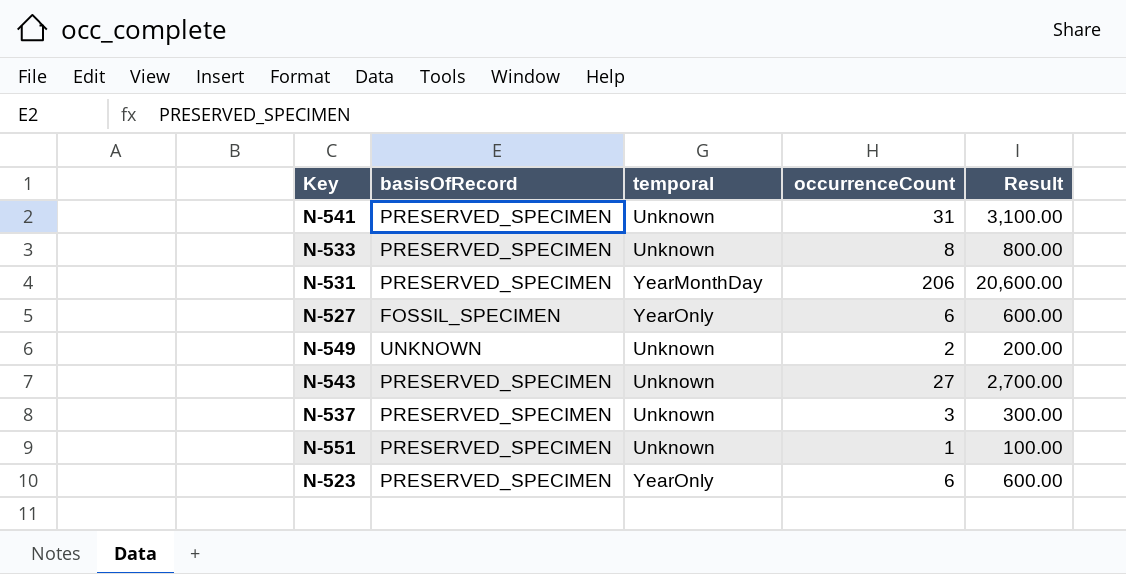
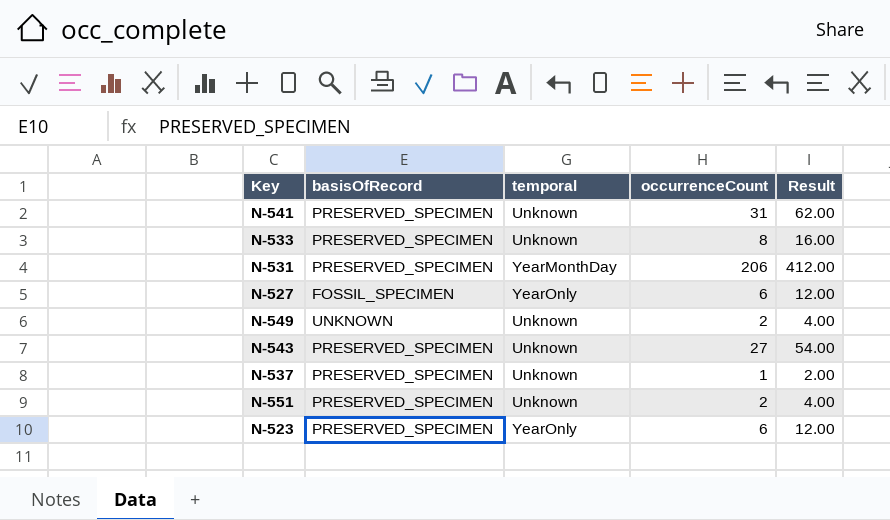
column Result | formula: [occurrenceCount] * 100 -> [occurrenceCount] * 2
N-537 | occurrenceCount: 3 -> 1
N-551 | occurrenceCount: 1 -> 2

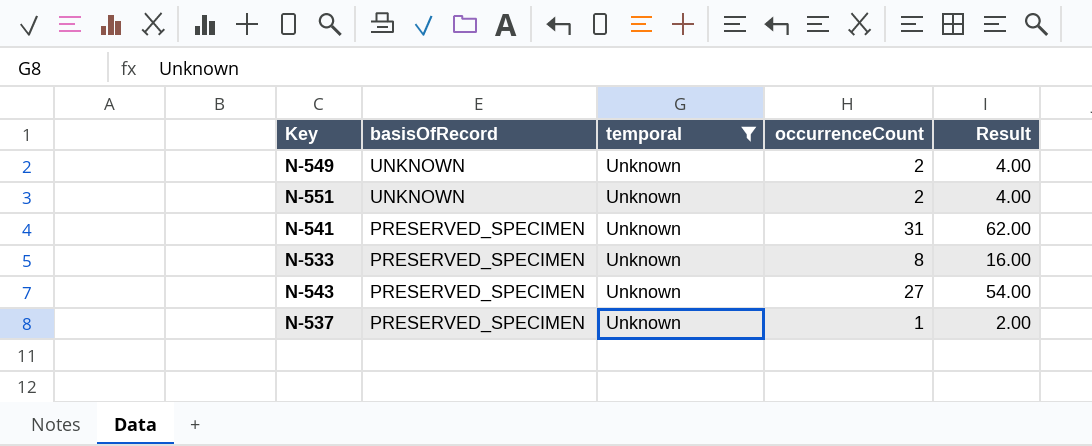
filter: none -> temporal = Unknown
row order: none -> basisOfRecord descending
N-551 | basisOfRecord: PRESERVED_SPECIMEN -> UNKNOWN

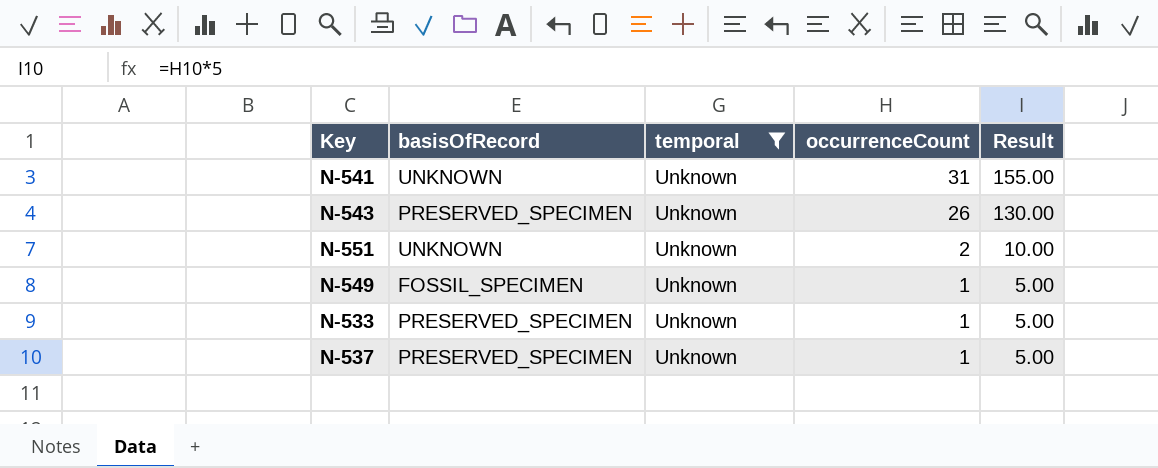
row order: basisOfRecord descending -> occurrenceCount descending
column Result | formula: [occurrenceCount] * 2 -> [occurrenceCount] * 5
N-541 | basisOfRecord: PRESERVED_SPECIMEN -> UNKNOWN
N-543 | occurrenceCount: 27 -> 26
N-549 | basisOfRecord: UNKNOWN -> FOSSIL_SPECIMEN
N-549 | occurrenceCount: 2 -> 1
N-533 | occurrenceCount: 8 -> 1

